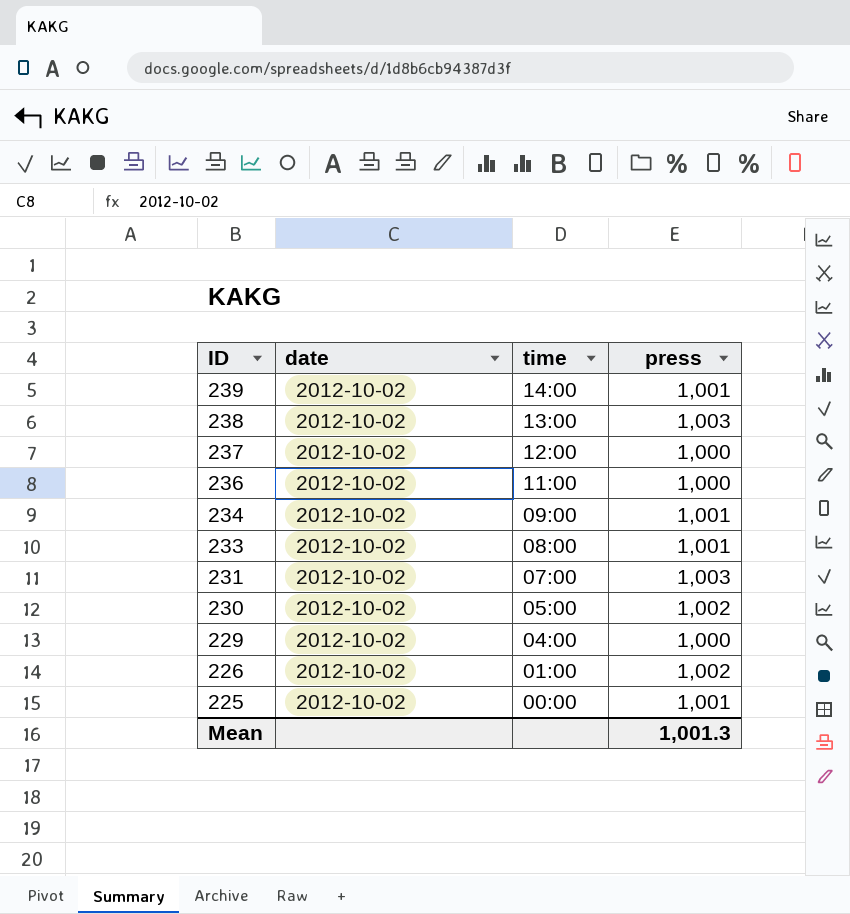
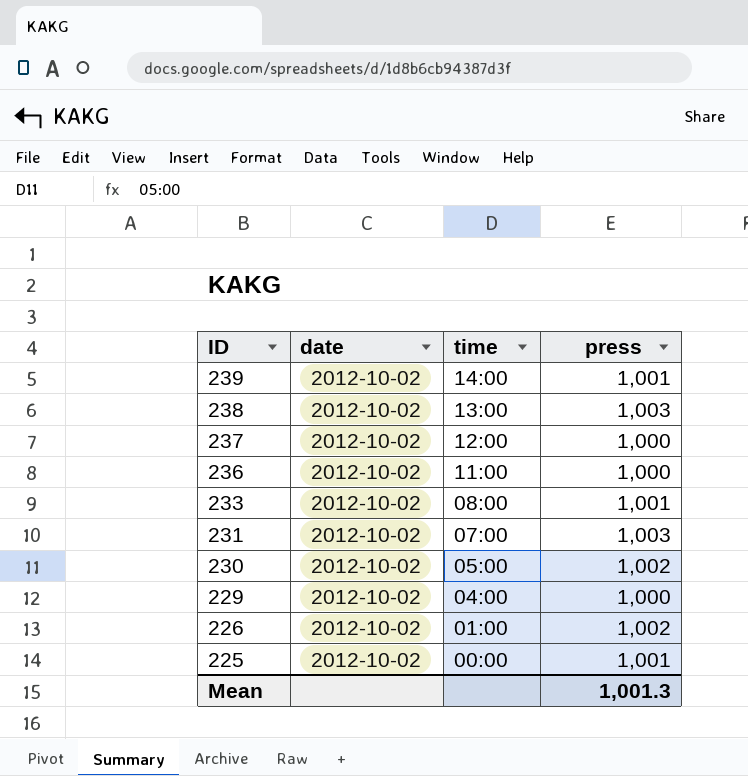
row 234: 2012-10-02 | 09:00 | 1,001 -> none

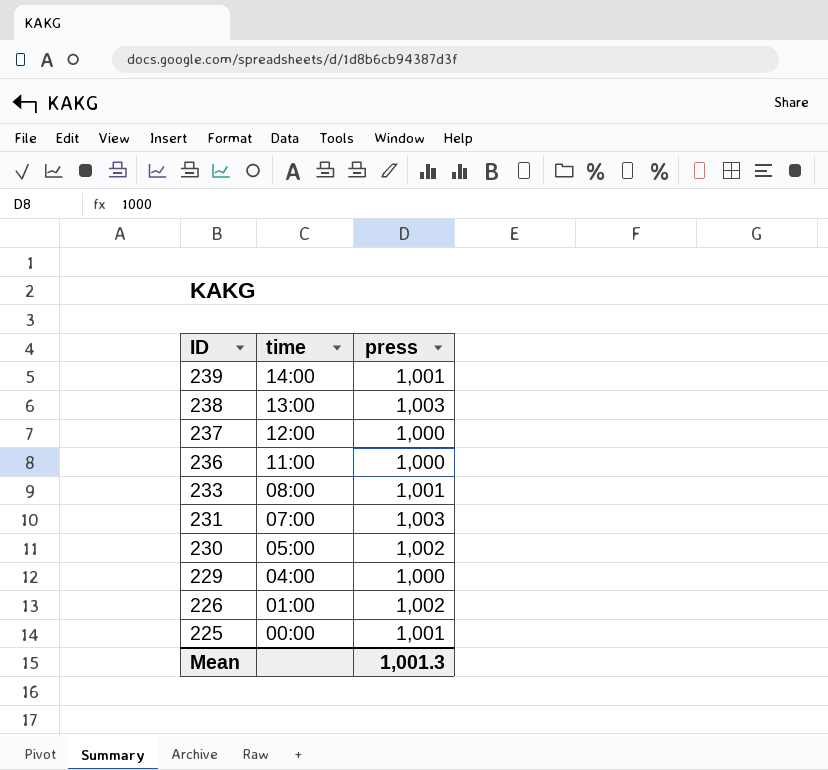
column date | position: 2 -> none

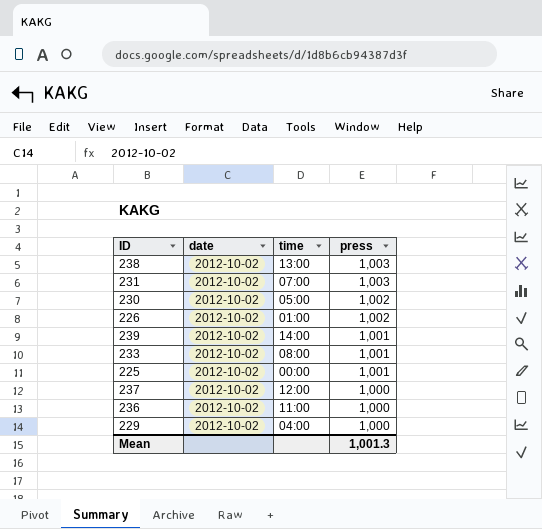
row order: ID descending -> press descending
column date | position: none -> 2

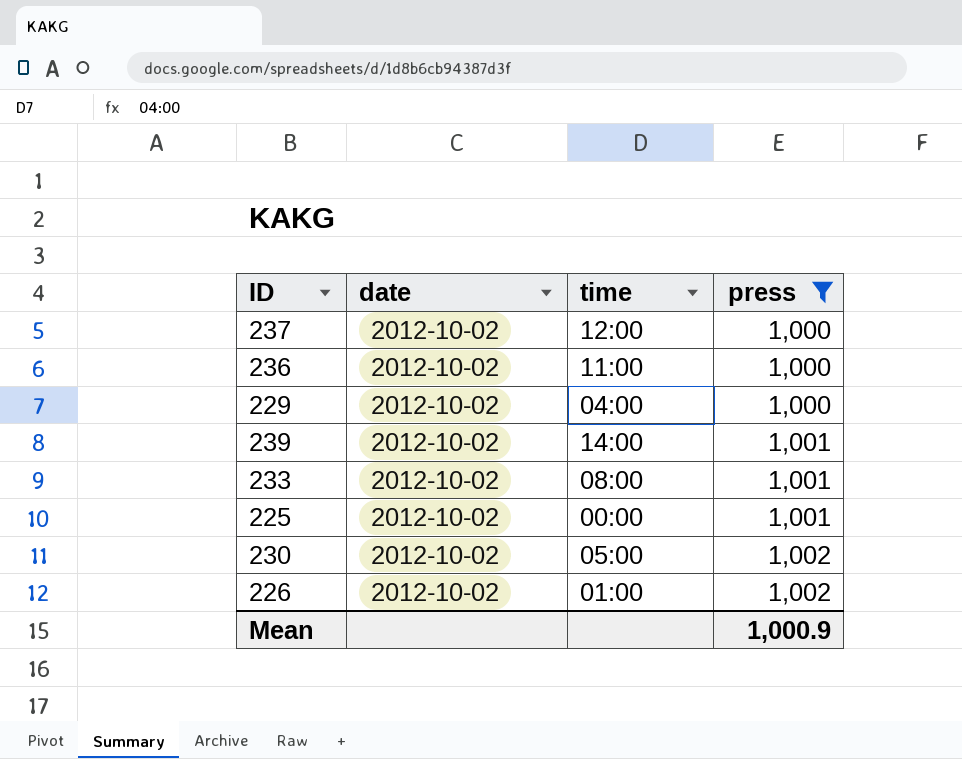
filter: none -> press != 1,003
row order: press descending -> press ascending
Mean | press: 1,001.3 -> 1,000.9

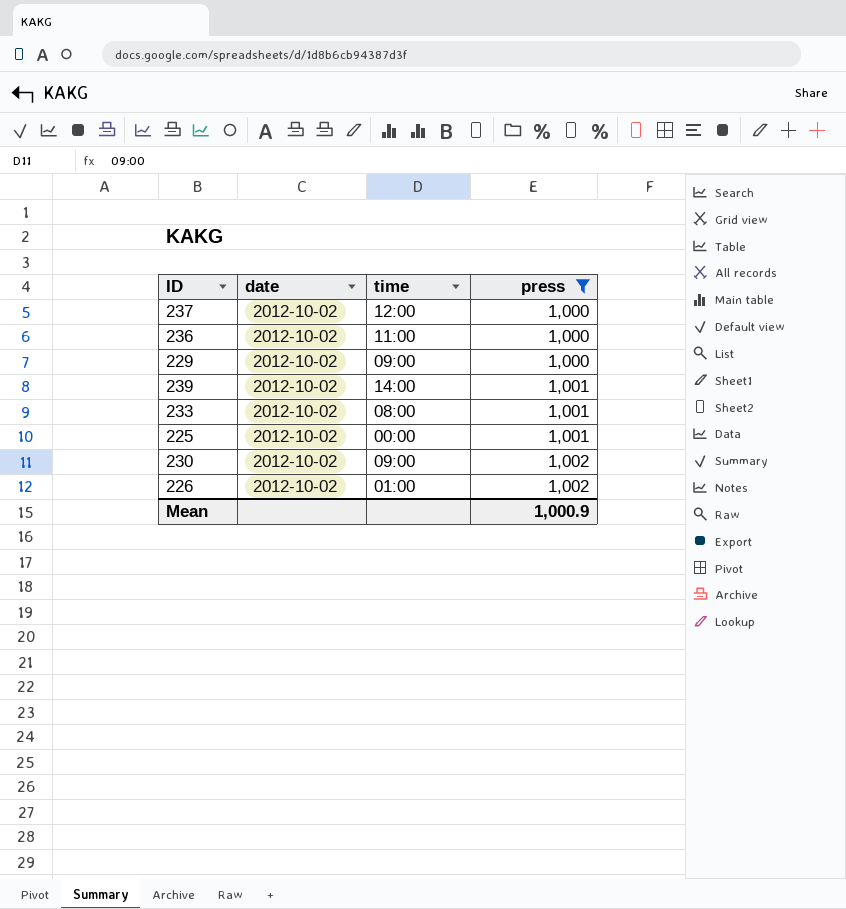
229 | time: 04:00 -> 09:00
230 | time: 05:00 -> 09:00

